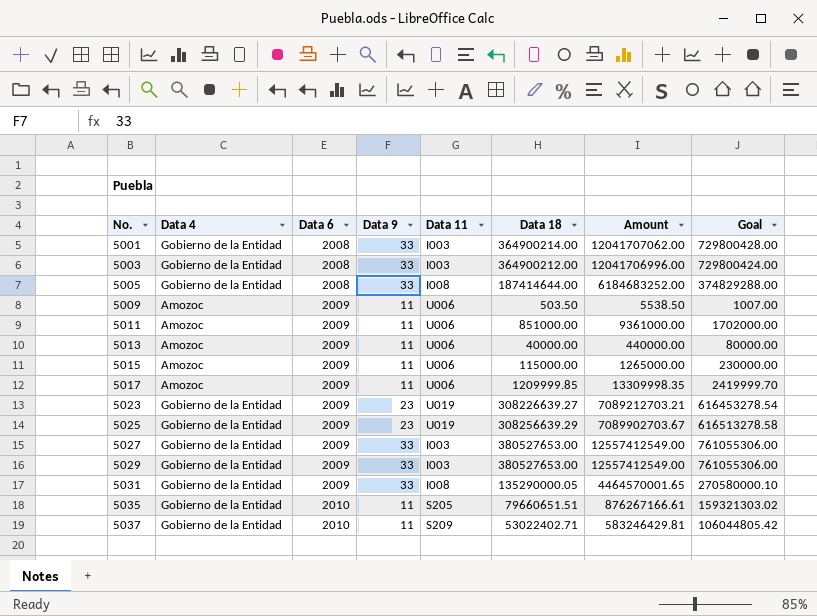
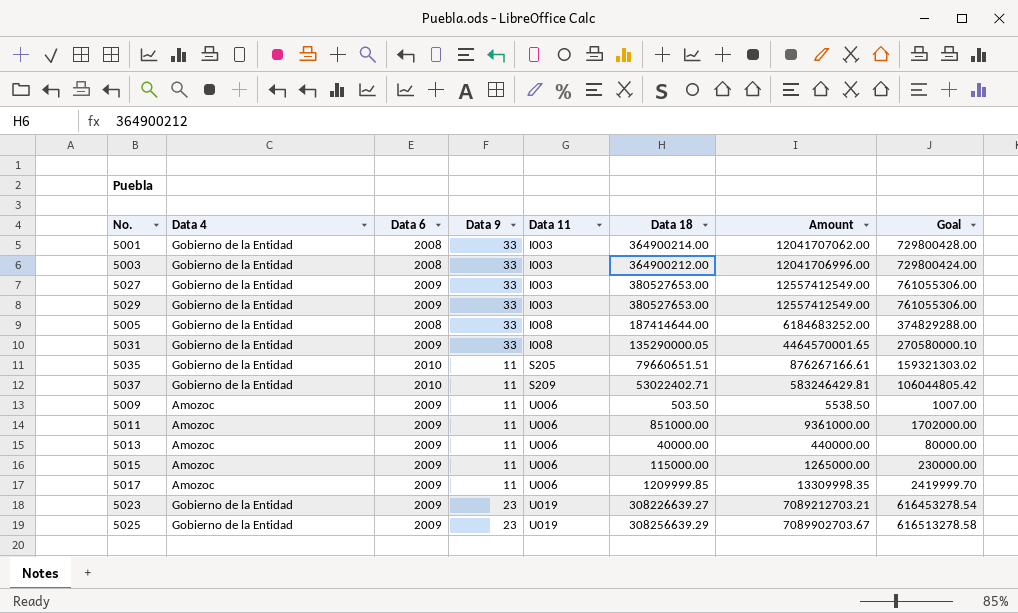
row order: No. ascending -> Data 11 ascending

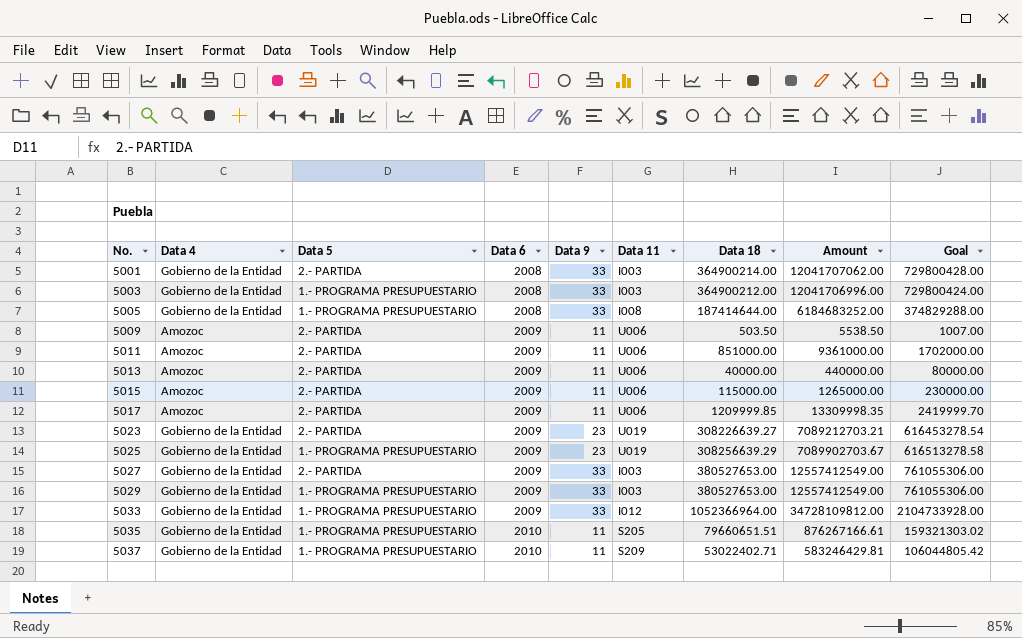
row order: Data 11 ascending -> No. ascending
column Data 5 | position: none -> 3
row 5031: Gobierno de la Entidad | 2009 | 33 | I008 | 135290000.05 | 4464570001.65 | 270580000.10 -> none
row 5033: none -> Gobierno de la Entidad | 1.- PROGRAMA PRESUPUESTARIO | 2009 | 33 | I012 | 1052366964.00 | 34728109812.00 | 2104733928.00

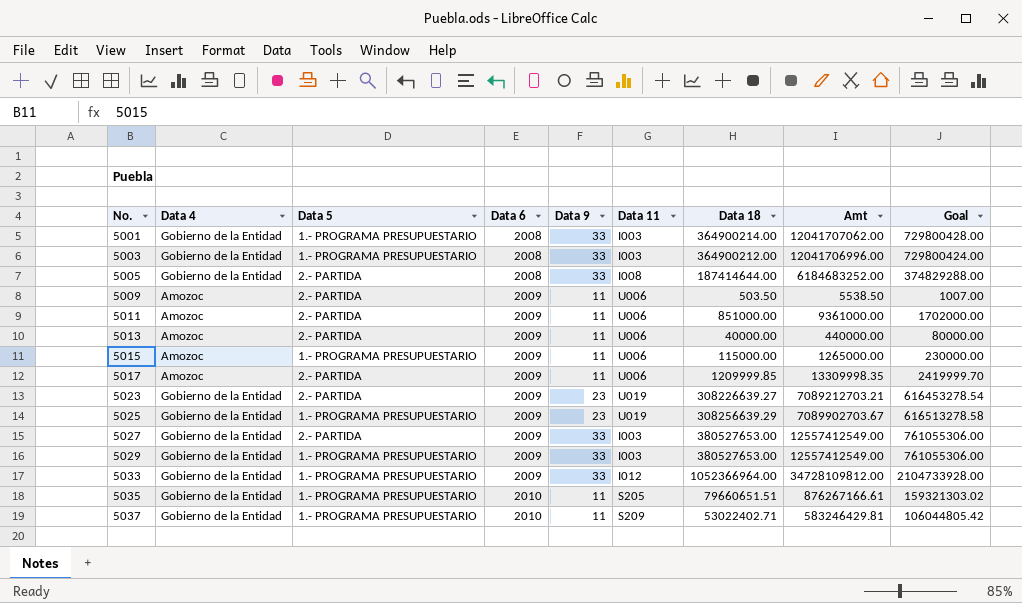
column name: Amount -> Amt
5001 | Data 5: 2.- PARTIDA -> 1.- PROGRAMA PRESUPUESTARIO
5005 | Data 5: 1.- PROGRAMA PRESUPUESTARIO -> 2.- PARTIDA
5015 | Data 5: 2.- PARTIDA -> 1.- PROGRAMA PRESUPUESTARIO

